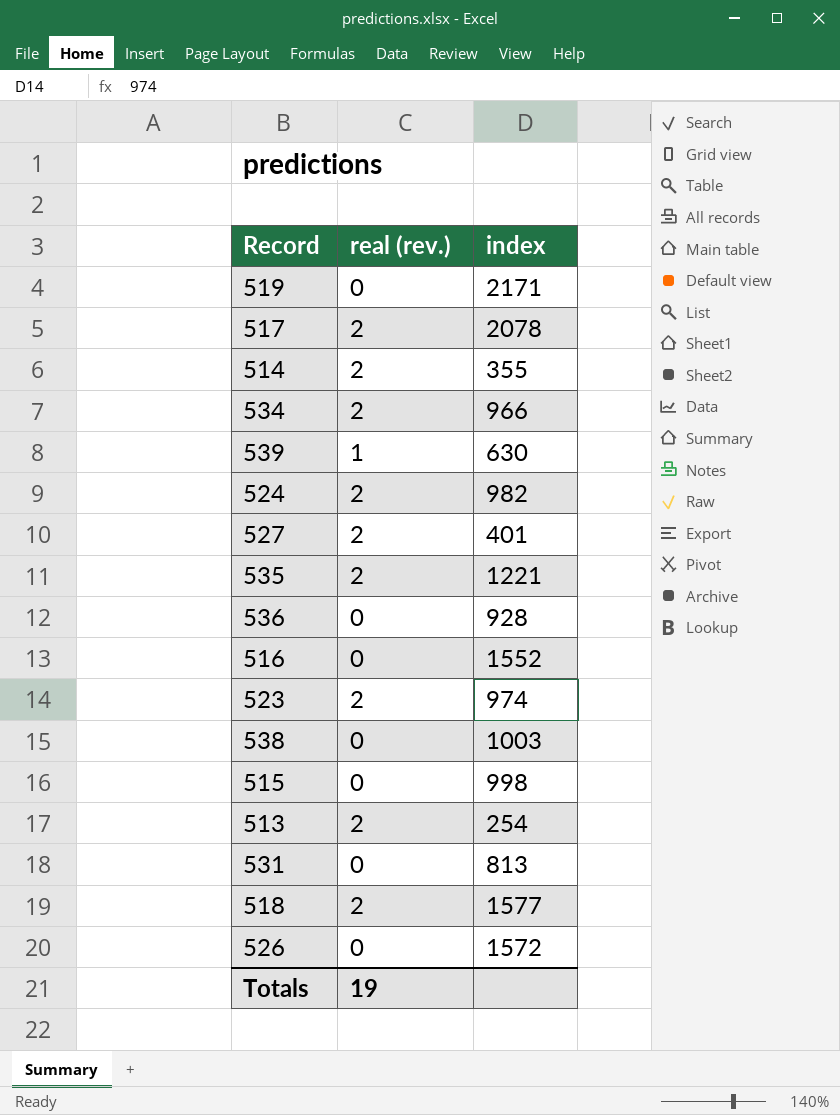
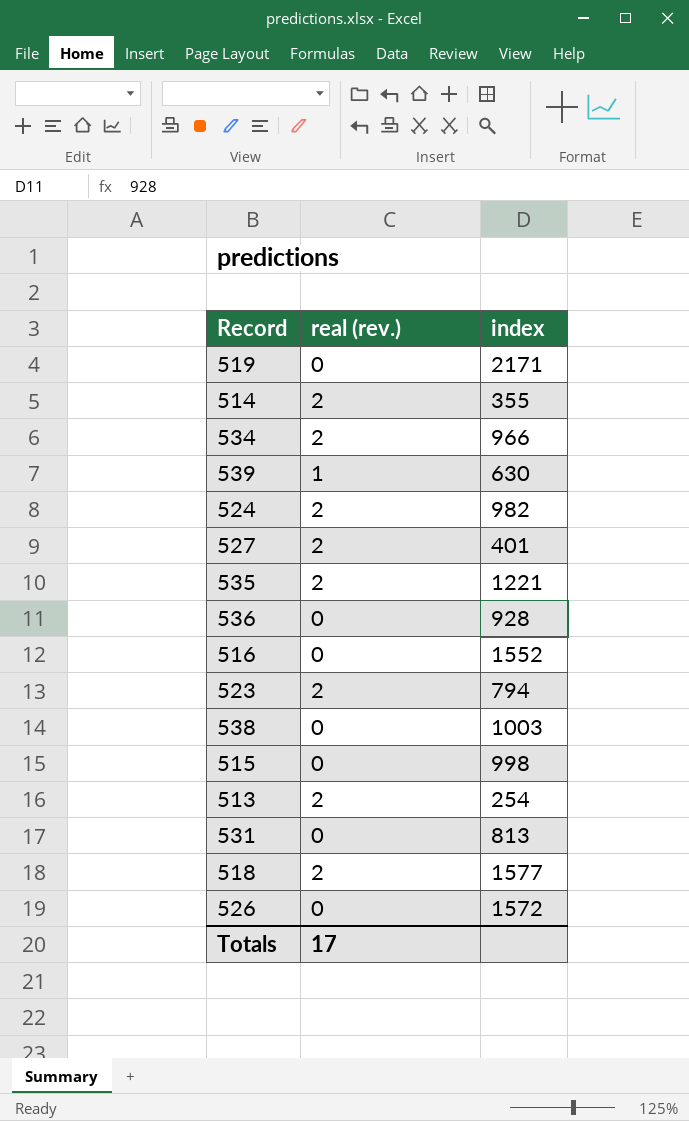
row 517: 2 | 2078 -> none
523 | index: 974 -> 794
Totals | real (rev.): 19 -> 17

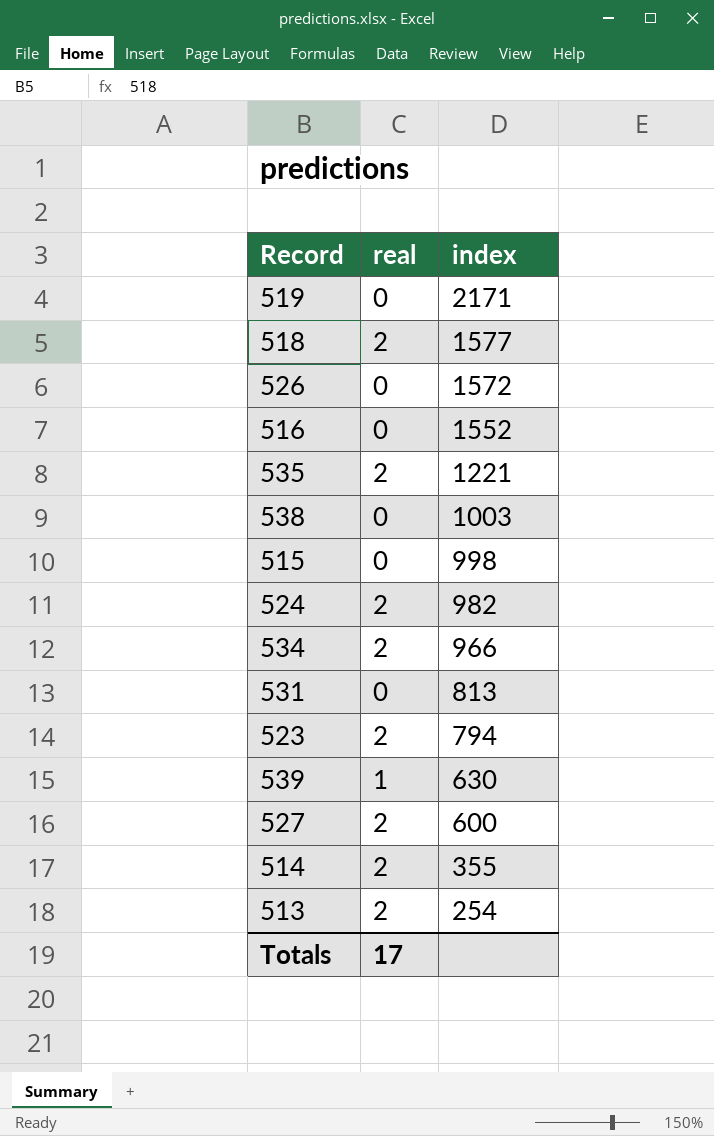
row order: none -> index descending
column name: real (rev.) -> real
row 536: 0 | 928 -> none
527 | index: 401 -> 600

